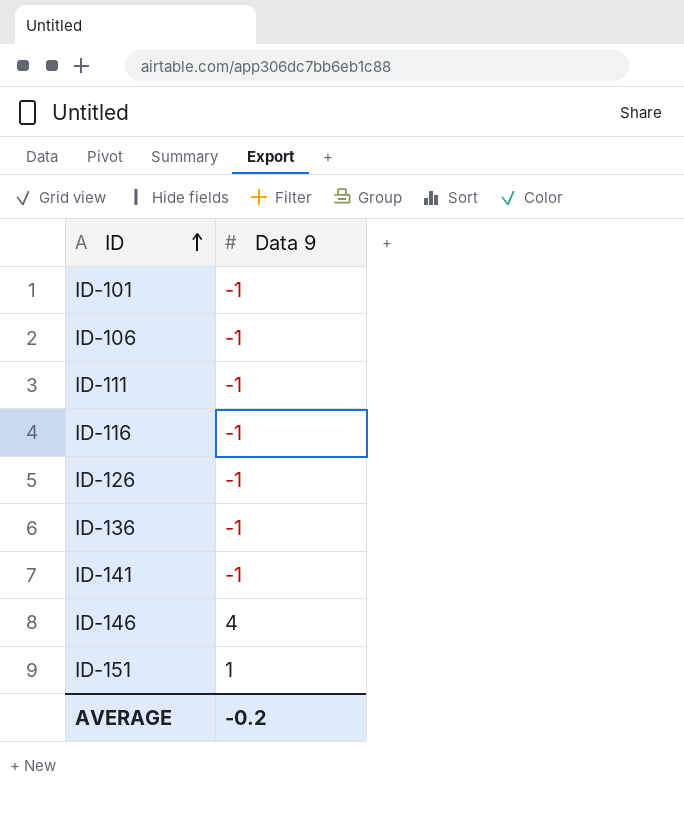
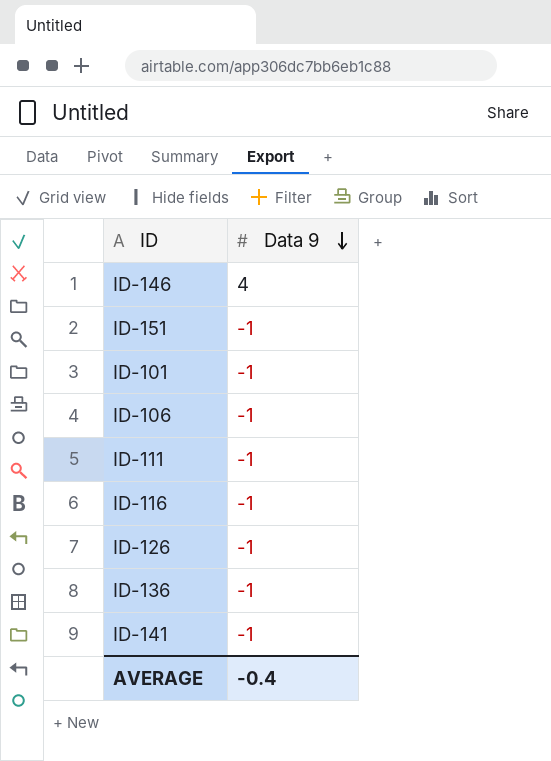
row order: ID ascending -> Data 9 descending
ID-151 | Data 9: 1 -> -1
AVERAGE | Data 9: -0.2 -> -0.4

